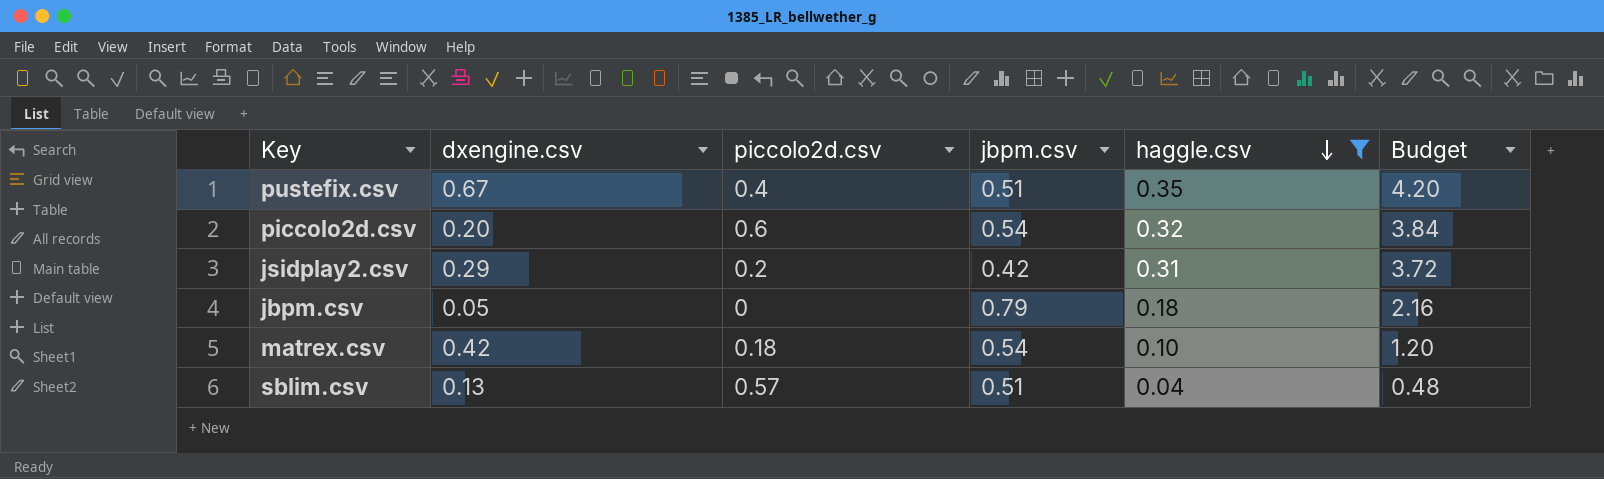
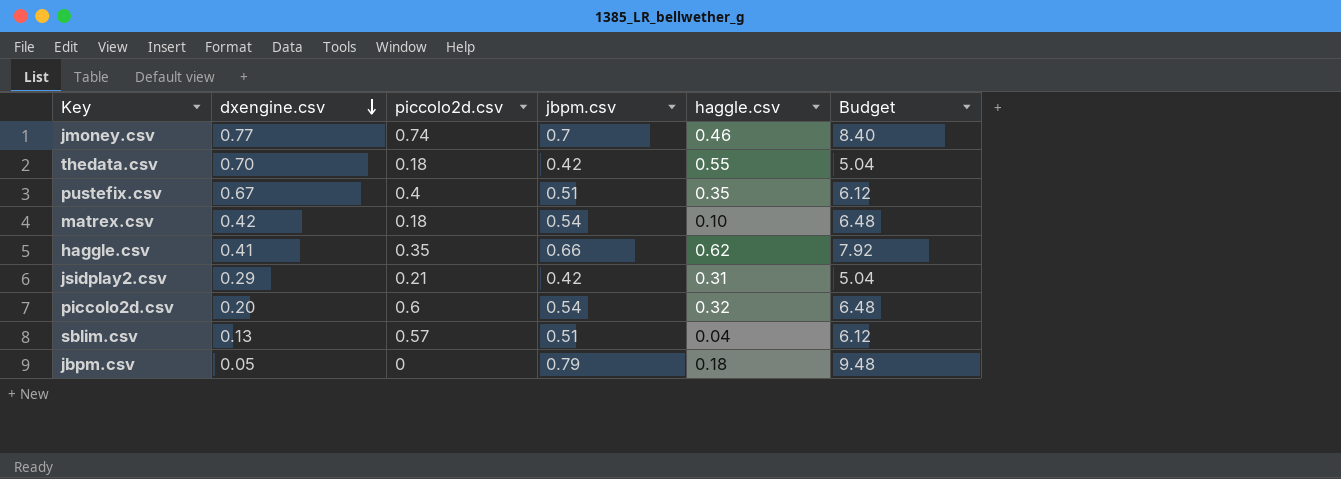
filter: haggle.csv <= 0.35 -> none
row order: haggle.csv descending -> dxengine.csv descending
column Budget | formula: [haggle.csv] * 12 -> [jbpm.csv] * 12
jsidplay2.csv | piccolo2d.csv: 0.2 -> 0.21

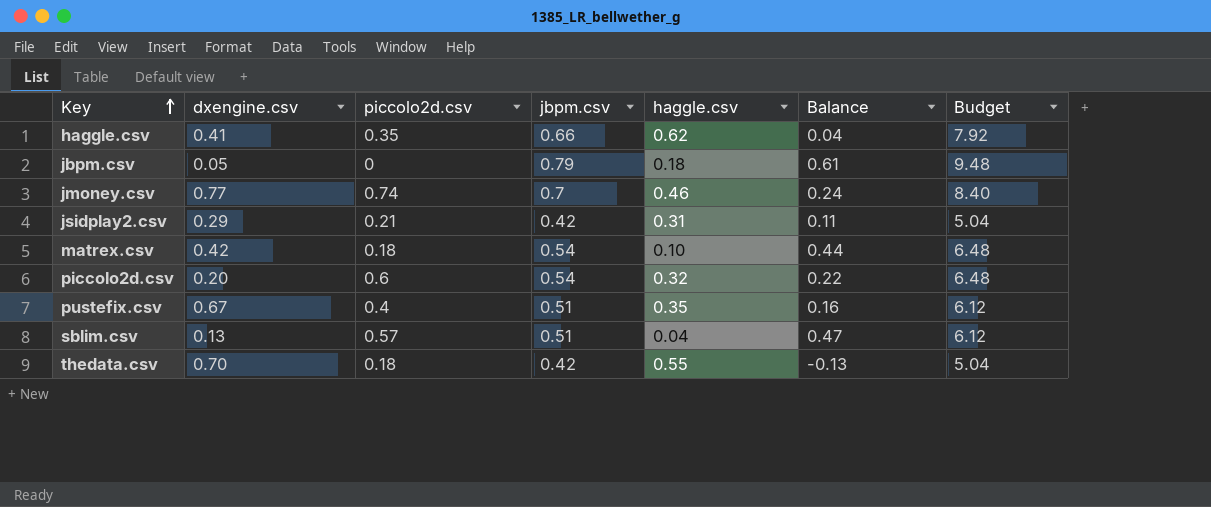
row order: dxengine.csv descending -> Key ascending
column Balance | formula: none -> [jbpm.csv] - [haggle.csv]

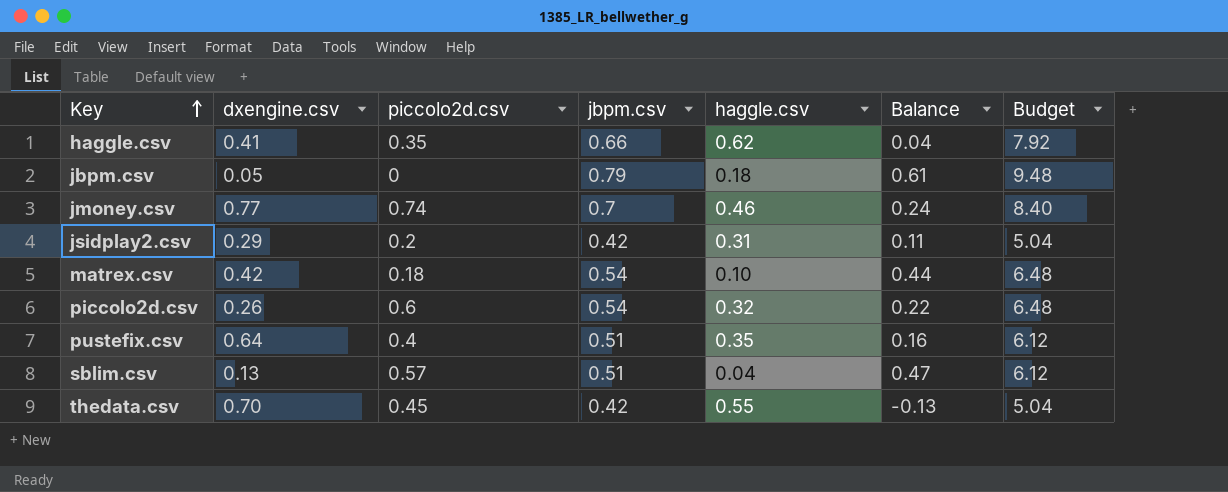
jsidplay2.csv | piccolo2d.csv: 0.21 -> 0.2
piccolo2d.csv | dxengine.csv: 0.20 -> 0.26
pustefix.csv | dxengine.csv: 0.67 -> 0.64
thedata.csv | piccolo2d.csv: 0.18 -> 0.45

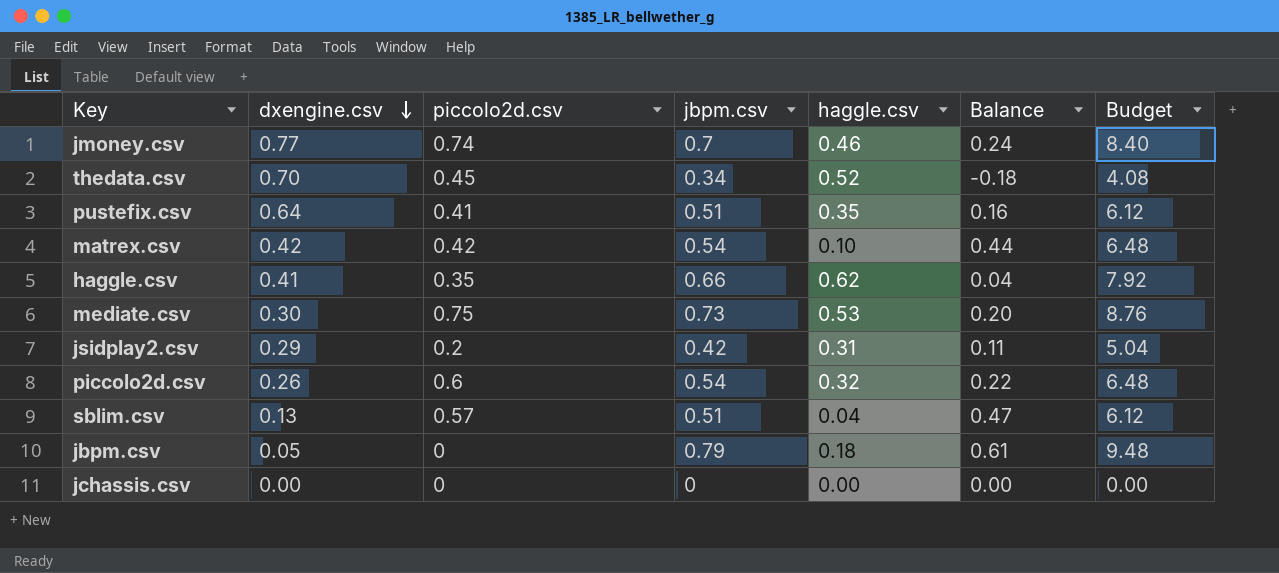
row order: Key ascending -> dxengine.csv descending
thedata.csv | jbpm.csv: 0.42 -> 0.34
thedata.csv | haggle.csv: 0.55 -> 0.52
thedata.csv | Balance: -0.13 -> -0.18
thedata.csv | Budget: 5.04 -> 4.08
pustefix.csv | piccolo2d.csv: 0.4 -> 0.41
matrex.csv | piccolo2d.csv: 0.18 -> 0.42
row mediate.csv: none -> 0.30 | 0.75 | 0.73 | 0.53 | 0.20 | 8.76
row jchassis.csv: none -> 0.00 | 0 | 0 | 0.00 | 0.00 | 0.00

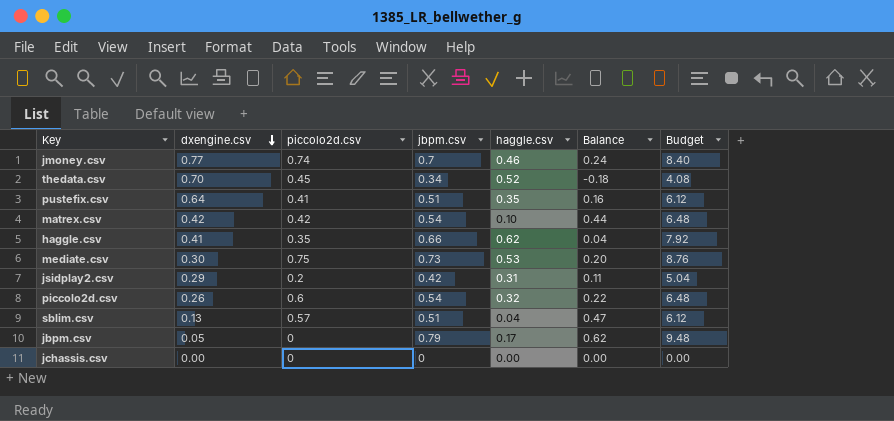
jbpm.csv | haggle.csv: 0.18 -> 0.17
jbpm.csv | Balance: 0.61 -> 0.62

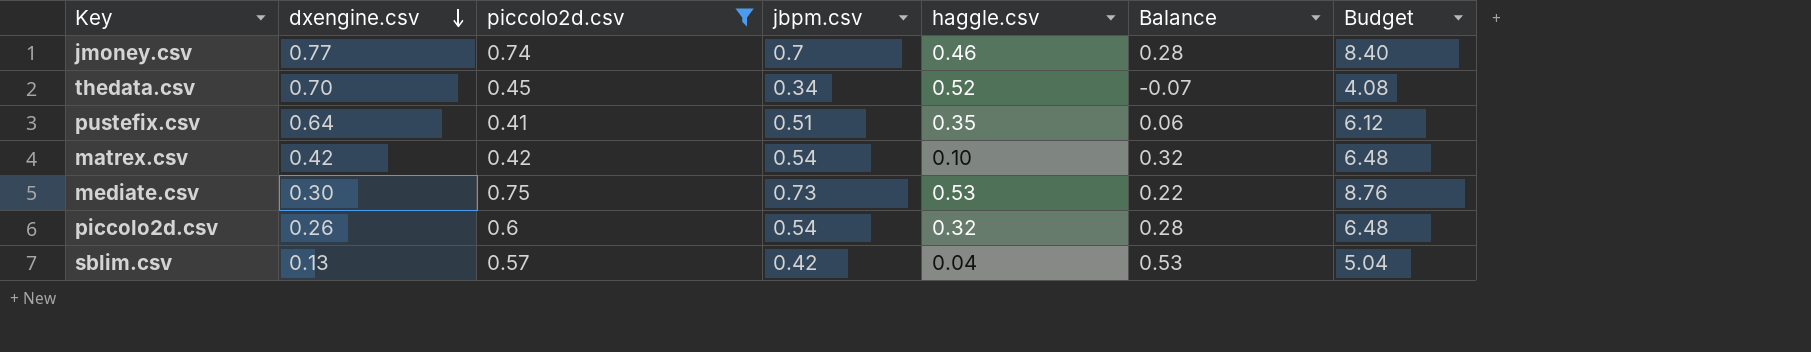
filter: none -> piccolo2d.csv >= 0.41
column Balance | formula: [jbpm.csv] - [haggle.csv] -> [piccolo2d.csv] - [haggle.csv]
sblim.csv | jbpm.csv: 0.51 -> 0.42
sblim.csv | Budget: 6.12 -> 5.04

